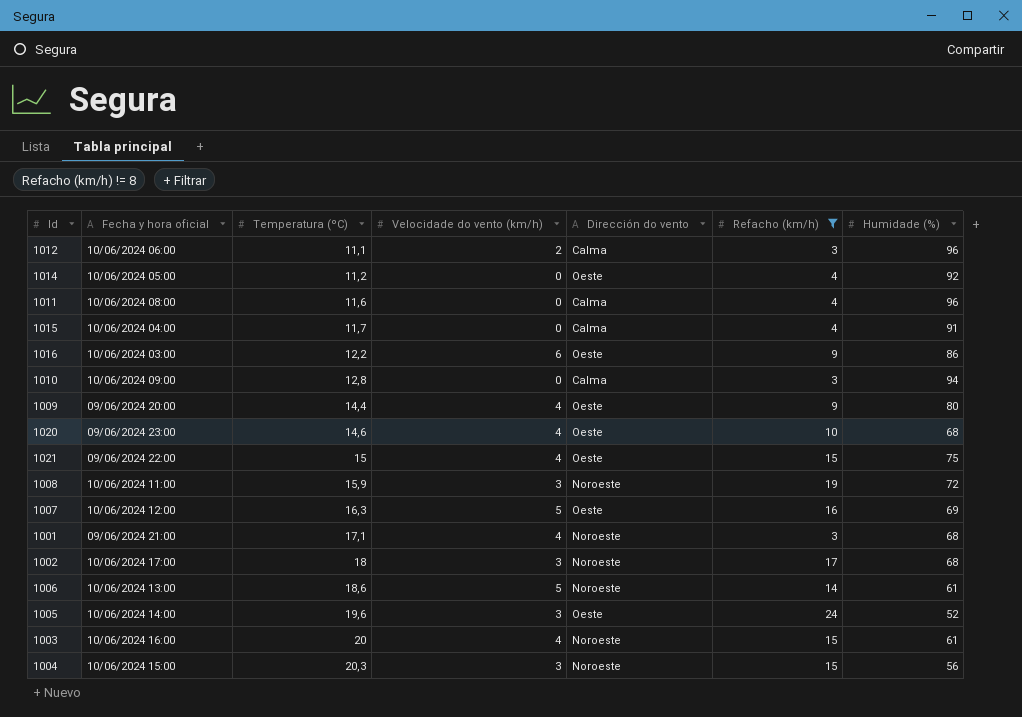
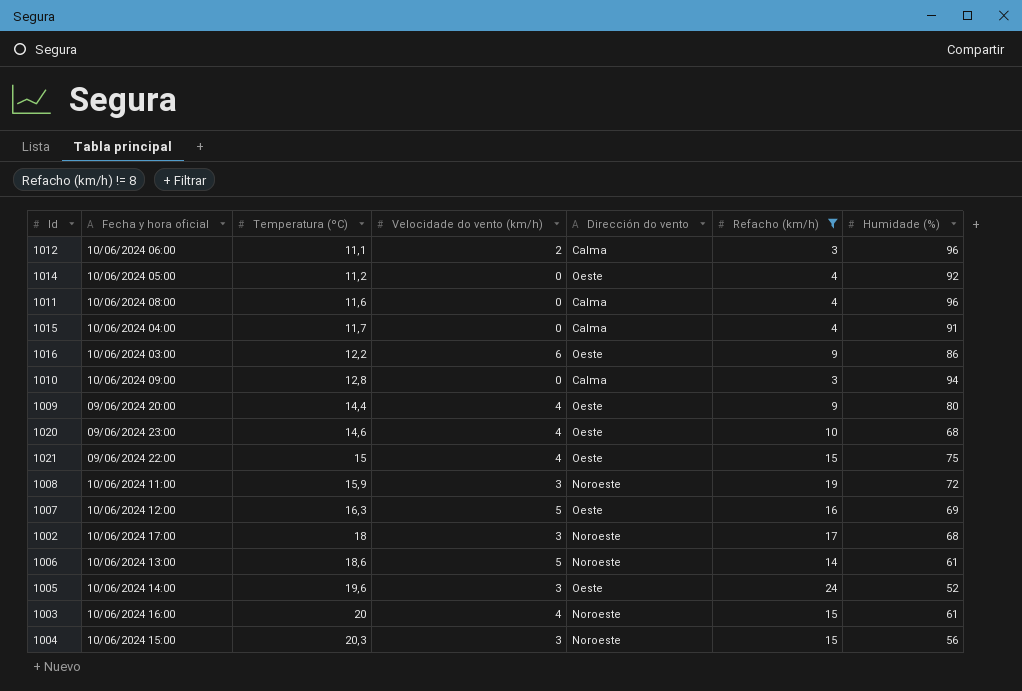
row 1001: 09/06/2024 21:00 | 17,1 | 4 | Noroeste | 3 | 68 -> none

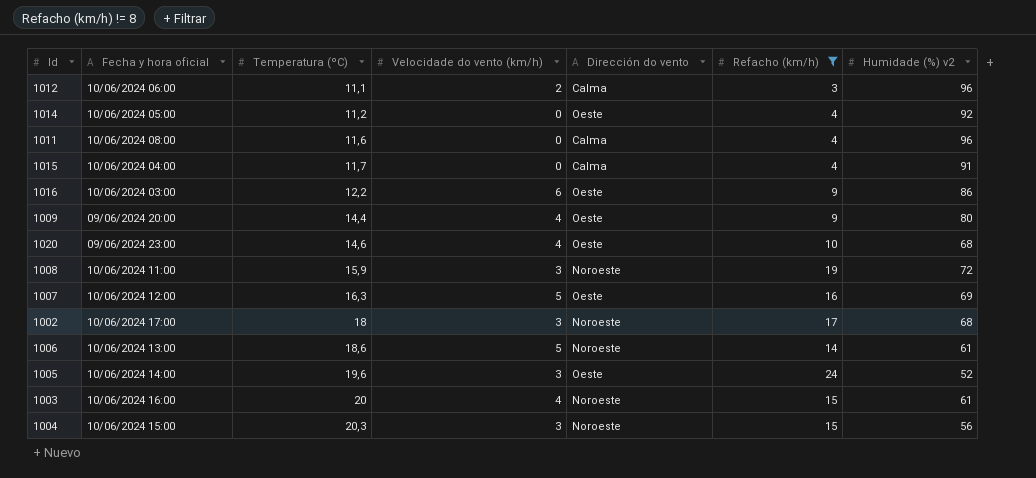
column name: Humidade (%) -> Humidade (%) v2
row 1010: 10/06/2024 09:00 | 12,8 | 0 | Calma | 3 | 94 -> none
row 1021: 09/06/2024 22:00 | 15 | 4 | Oeste | 15 | 75 -> none

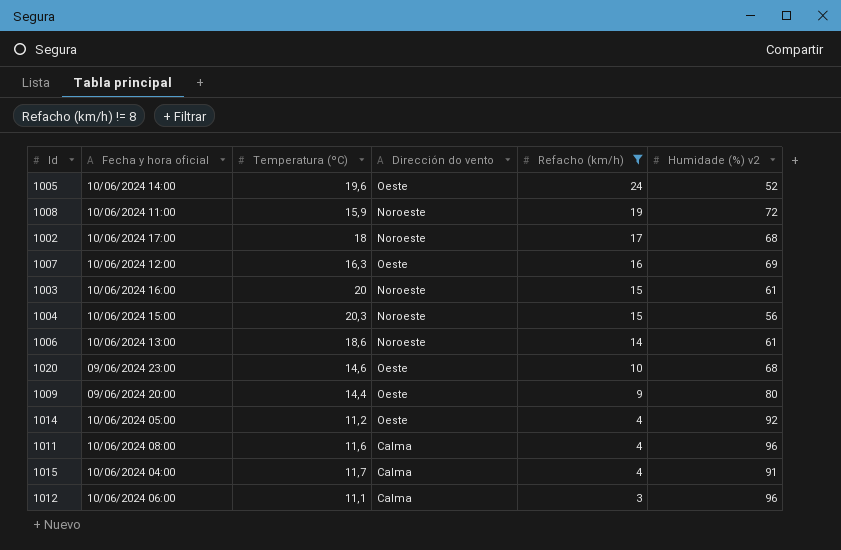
row order: Temperatura (ºC) ascending -> Refacho (km/h) descending
column Velocidade do vento (km/h) | position: 4 -> none
row 1016: 10/06/2024 03:00 | 12,2 | 6 | Oeste | 9 | 86 -> none

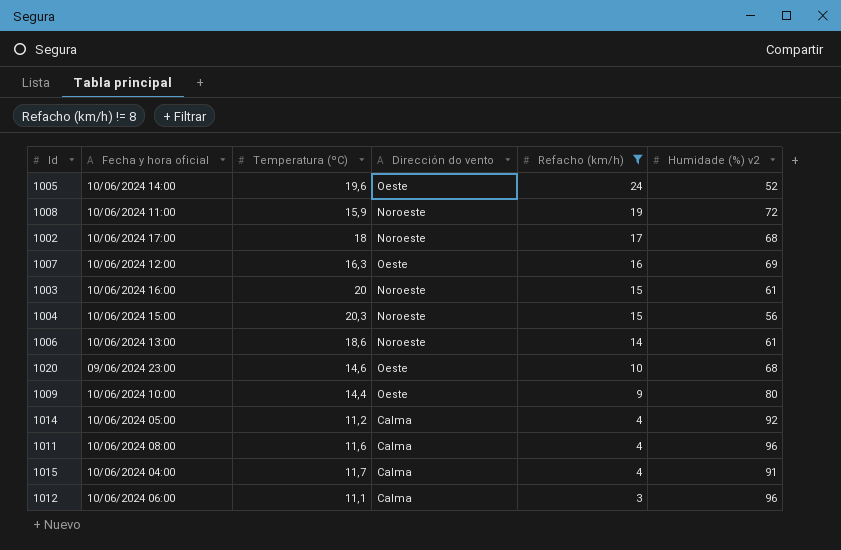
1009 | Fecha y hora oficial: 09/06/2024 20:00 -> 10/06/2024 10:00
1014 | Dirección do vento: Oeste -> Calma

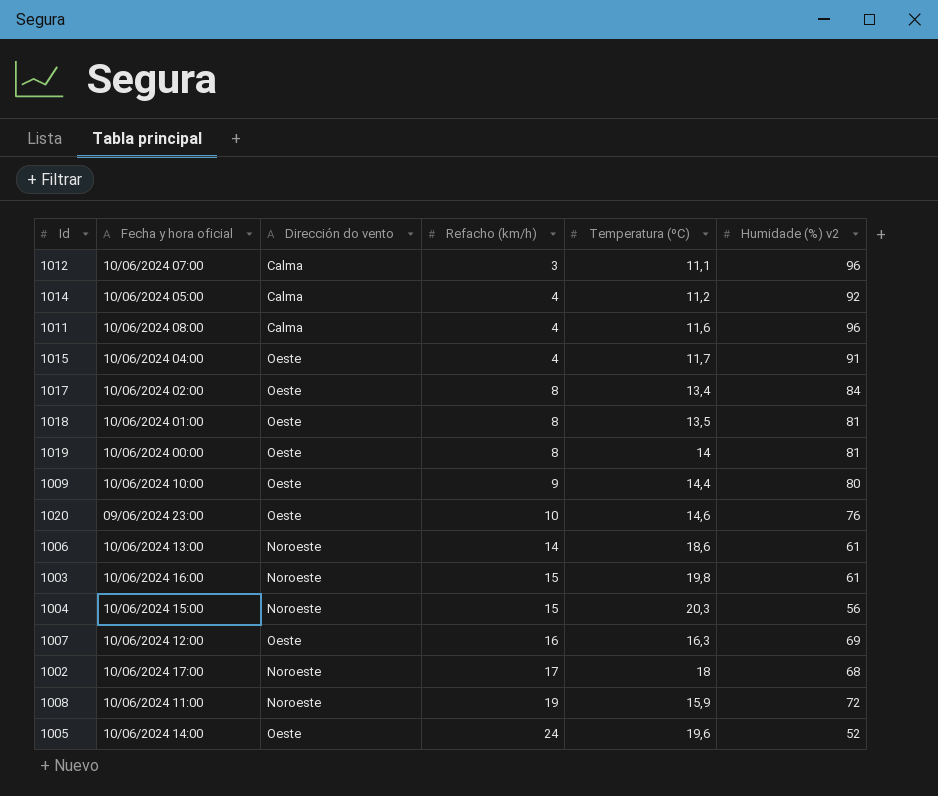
filter: Refacho (km/h) != 8 -> none
row order: Refacho (km/h) descending -> Refacho (km/h) ascending
column Temperatura (ºC) | position: 3 -> 5
1012 | Fecha y hora oficial: 10/06/2024 06:00 -> 10/06/2024 07:00
1015 | Dirección do vento: Calma -> Oeste
1020 | Humidade (%) v2: 68 -> 76
1003 | Temperatura (ºC): 20 -> 19,8

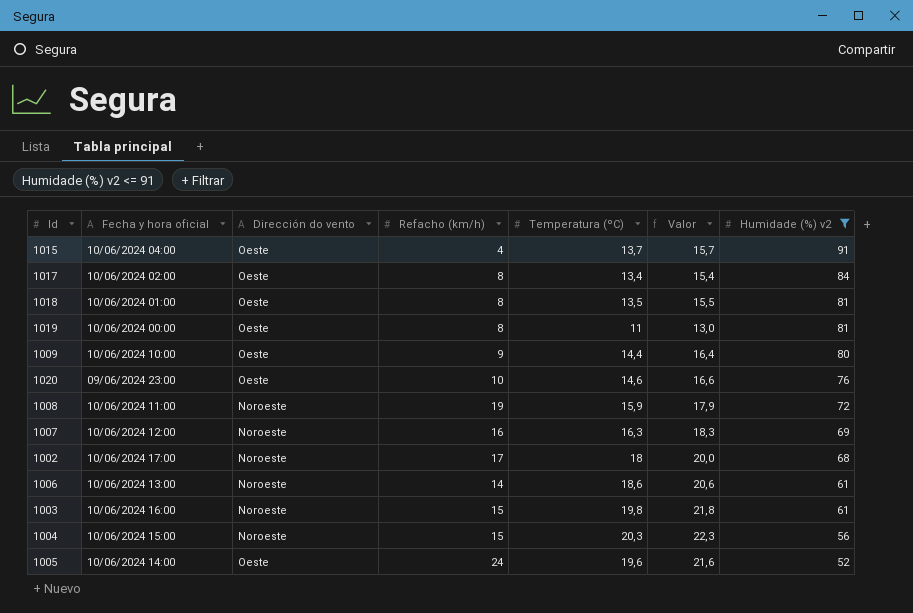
filter: none -> Humidade (%) v2 <= 91
row order: Refacho (km/h) ascending -> Humidade (%) v2 descending
column Valor | formula: none -> [Temperatura (ºC)] + 2
1015 | Temperatura (ºC): 11,7 -> 13,7
1019 | Temperatura (ºC): 14 -> 11
1007 | Dirección do vento: Oeste -> Noroeste

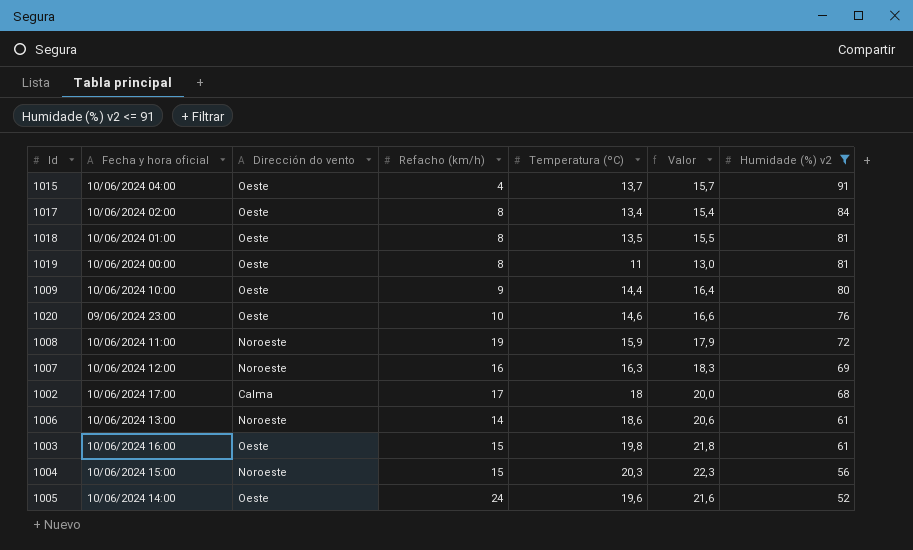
1002 | Dirección do vento: Noroeste -> Calma
1003 | Dirección do vento: Noroeste -> Oeste

